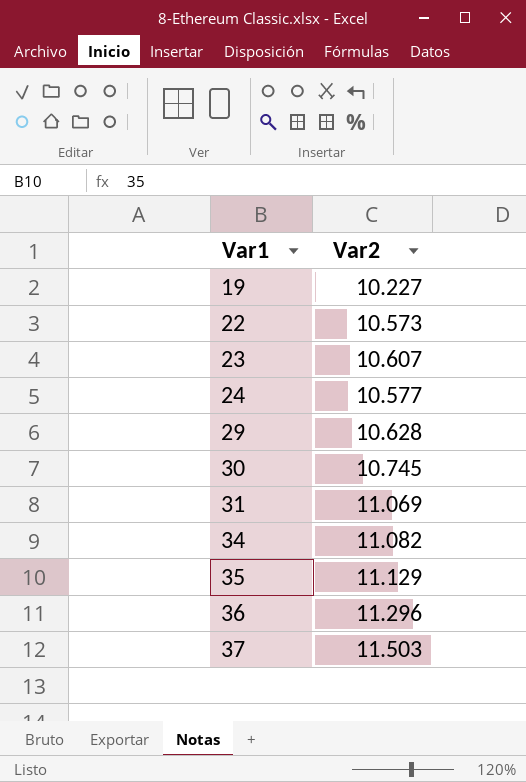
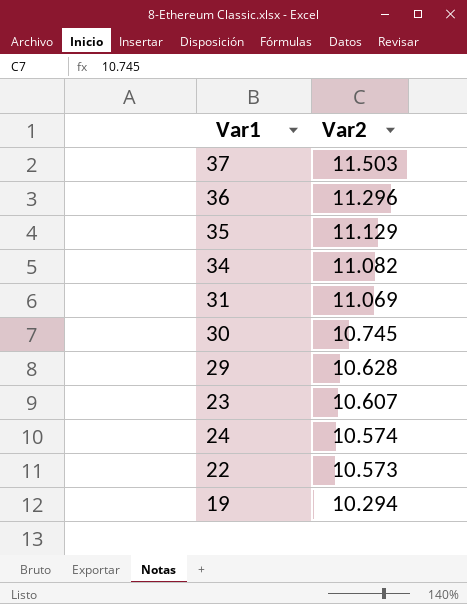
row order: Var1 ascending -> Var2 descending
24 | Var2: 10.577 -> 10.574
19 | Var2: 10.227 -> 10.294

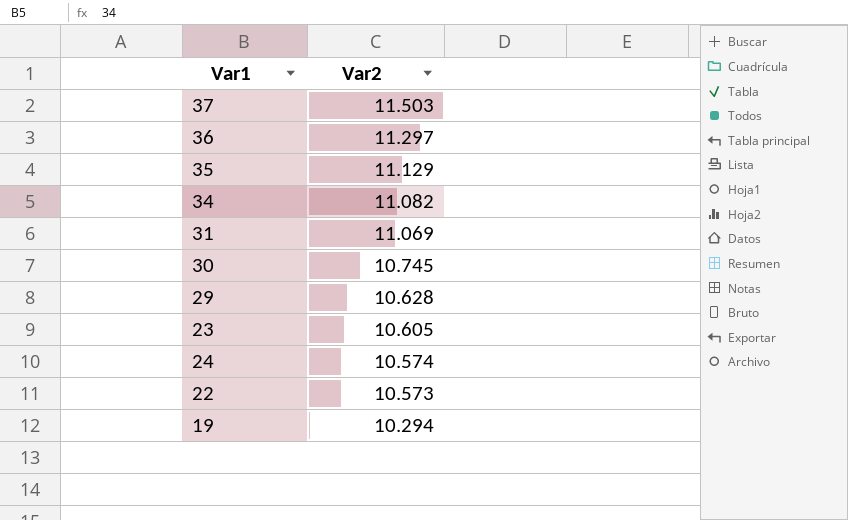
36 | Var2: 11.296 -> 11.297
23 | Var2: 10.607 -> 10.605

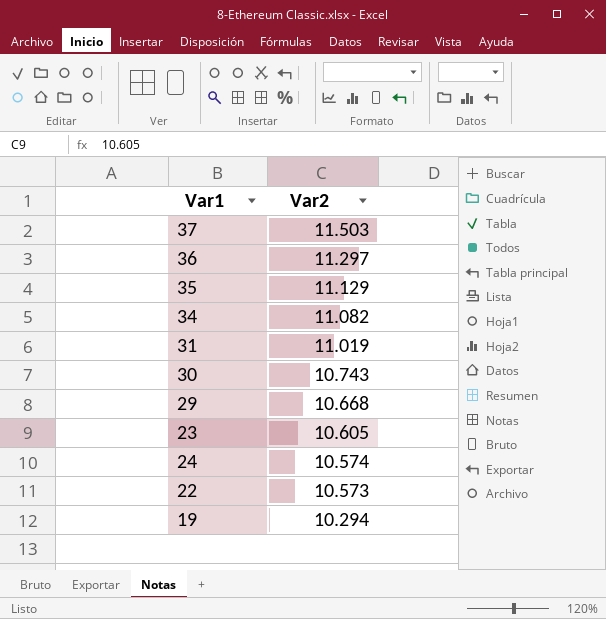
31 | Var2: 11.069 -> 11.019
30 | Var2: 10.745 -> 10.743
29 | Var2: 10.628 -> 10.668

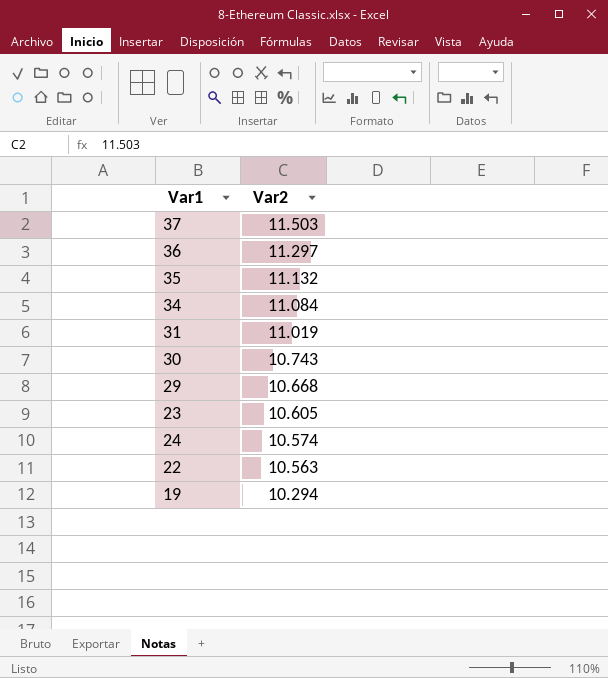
35 | Var2: 11.129 -> 11.132
34 | Var2: 11.082 -> 11.084
22 | Var2: 10.573 -> 10.563

